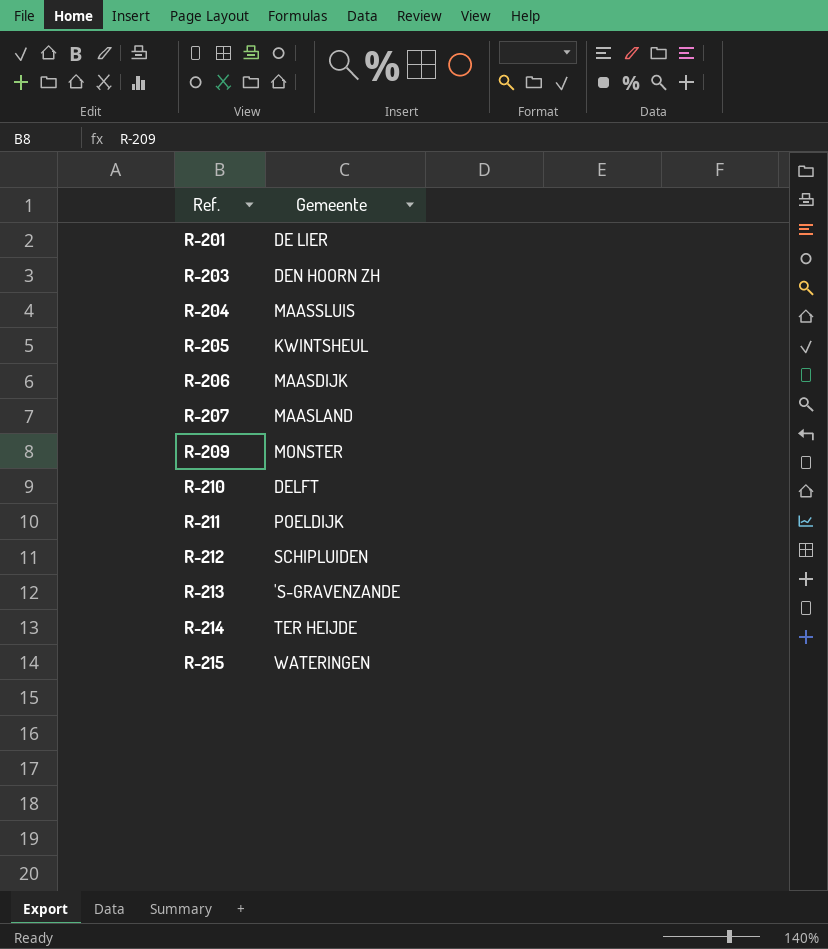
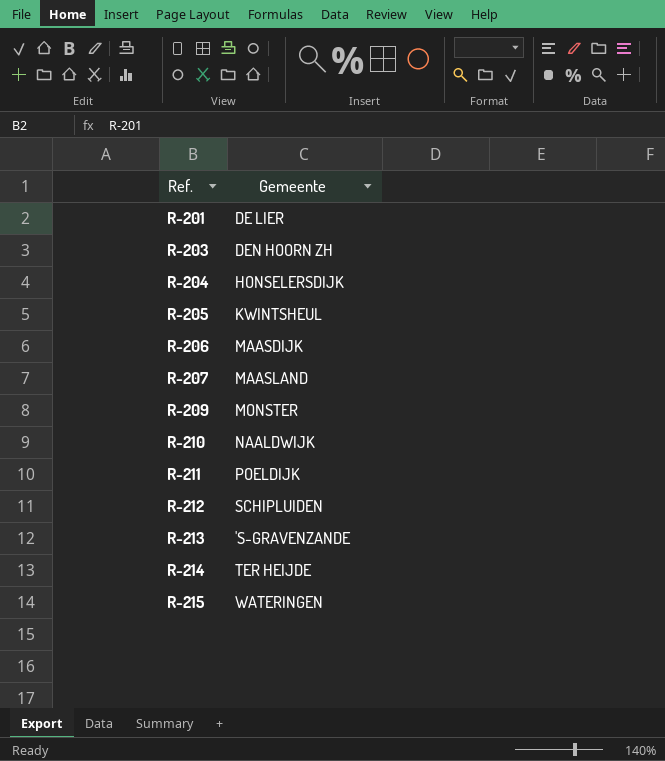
R-204 | Gemeente: MAASSLUIS -> HONSELERSDIJK
R-210 | Gemeente: DELFT -> NAALDWIJK

